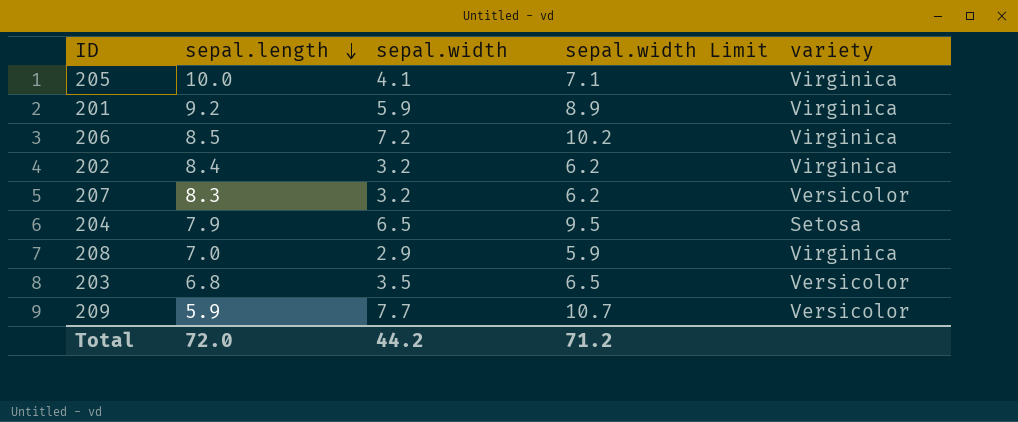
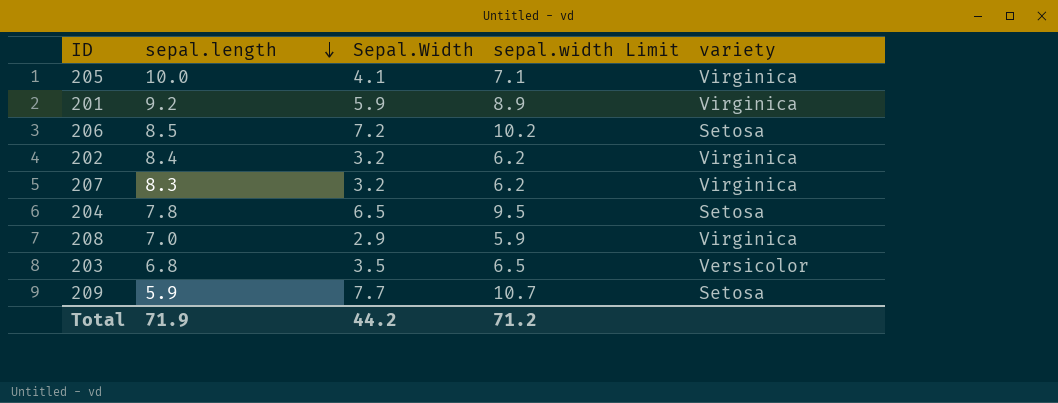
column name: sepal.width -> Sepal.Width
206 | variety: Virginica -> Setosa
207 | variety: Versicolor -> Virginica
204 | sepal.length: 7.9 -> 7.8
209 | variety: Versicolor -> Setosa
Total | sepal.length: 72.0 -> 71.9

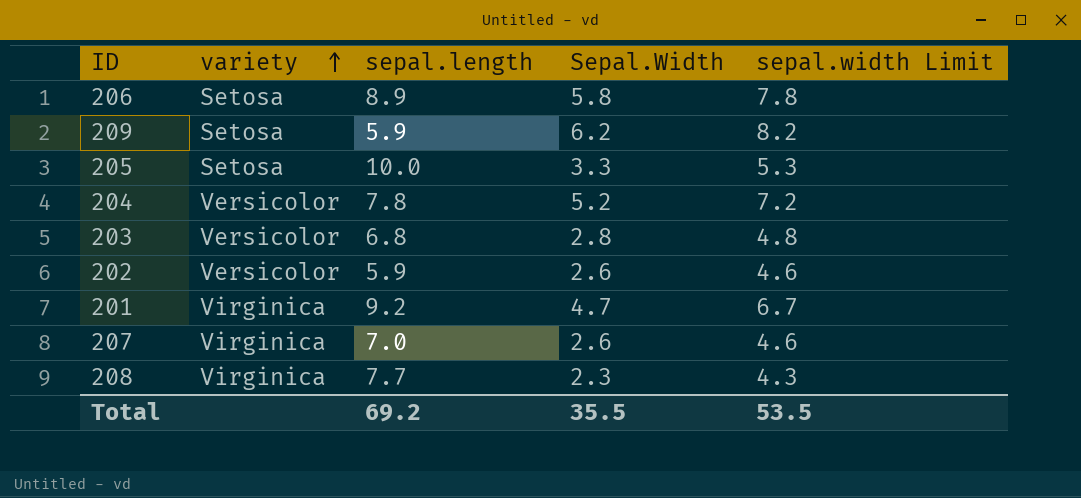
row order: sepal.length descending -> variety ascending
column variety | position: 5 -> 2
column sepal.width Limit | formula: [Sepal.Width] + 3 -> [Sepal.Width] + 2
206 | sepal.length: 8.5 -> 8.9
206 | Sepal.Width: 7.2 -> 5.8
209 | Sepal.Width: 7.7 -> 6.2
205 | variety: Virginica -> Setosa
205 | Sepal.Width: 4.1 -> 3.3
204 | variety: Setosa -> Versicolor
204 | Sepal.Width: 6.5 -> 5.2
203 | Sepal.Width: 3.5 -> 2.8
202 | variety: Virginica -> Versicolor
202 | sepal.length: 8.4 -> 5.9
202 | Sepal.Width: 3.2 -> 2.6
201 | Sepal.Width: 5.9 -> 4.7
207 | sepal.length: 8.3 -> 7.0
207 | Sepal.Width: 3.2 -> 2.6
208 | sepal.length: 7.0 -> 7.7
208 | Sepal.Width: 2.9 -> 2.3
Total | sepal.length: 71.9 -> 69.2
Total | Sepal.Width: 44.2 -> 35.5
Total | sepal.width Limit: 71.2 -> 53.5

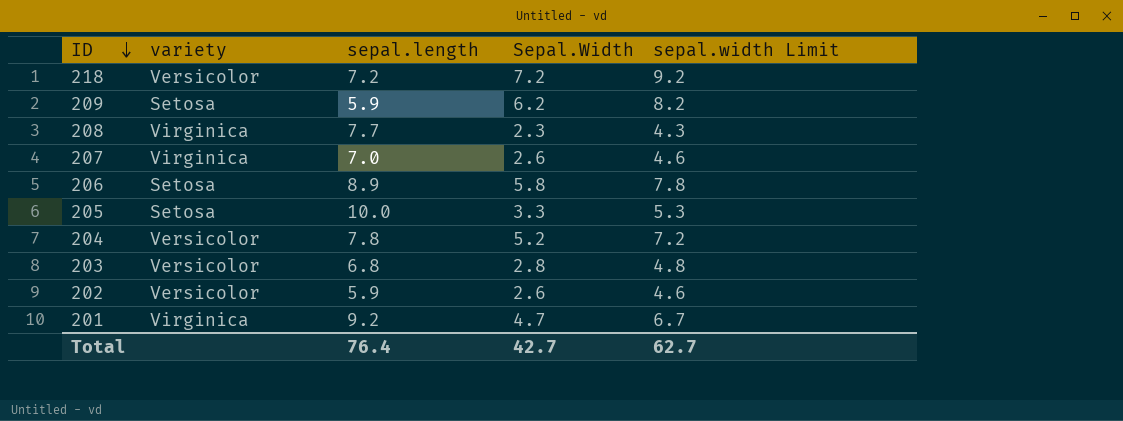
row order: variety ascending -> ID descending
row 218: none -> Versicolor | 7.2 | 7.2 | 9.2
Total | sepal.length: 69.2 -> 76.4
Total | Sepal.Width: 35.5 -> 42.7
Total | sepal.width Limit: 53.5 -> 62.7

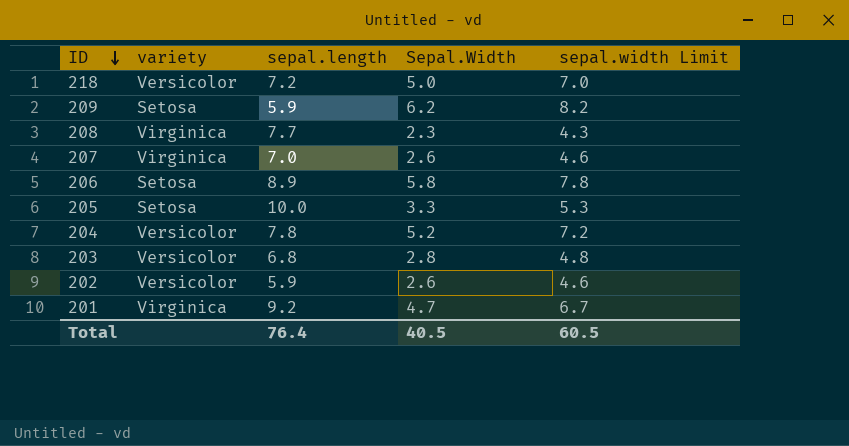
218 | Sepal.Width: 7.2 -> 5.0
218 | sepal.width Limit: 9.2 -> 7.0
Total | Sepal.Width: 42.7 -> 40.5
Total | sepal.width Limit: 62.7 -> 60.5

